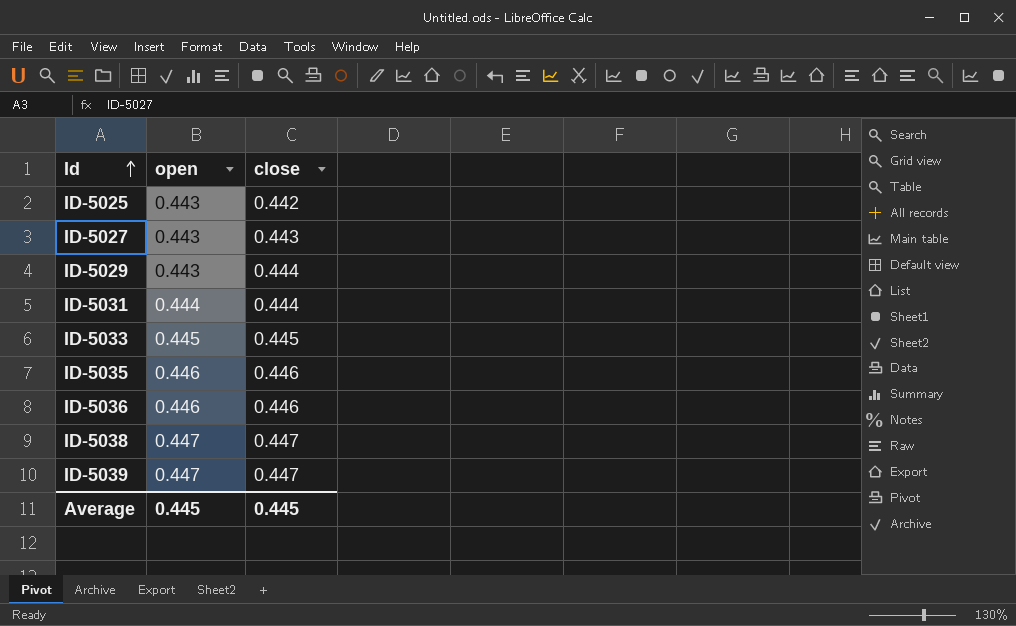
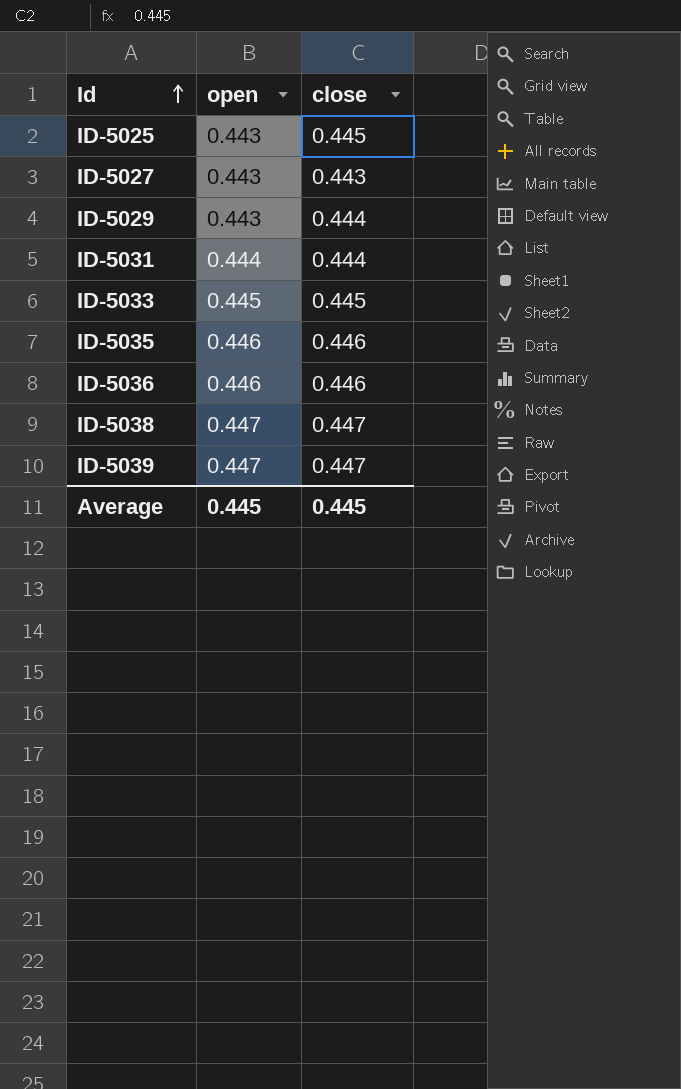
ID-5025 | close: 0.442 -> 0.445

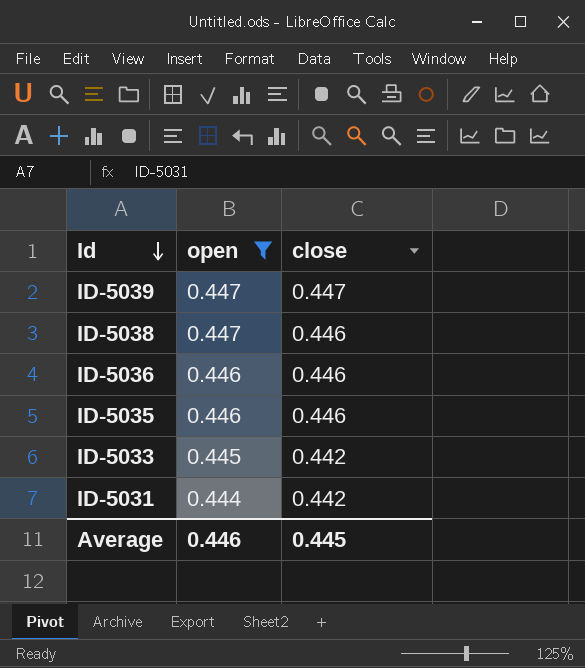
filter: none -> open != 0.443
row order: Id ascending -> Id descending
ID-5038 | close: 0.447 -> 0.446
ID-5033 | close: 0.445 -> 0.442
ID-5031 | close: 0.444 -> 0.442
Average | open: 0.445 -> 0.446

